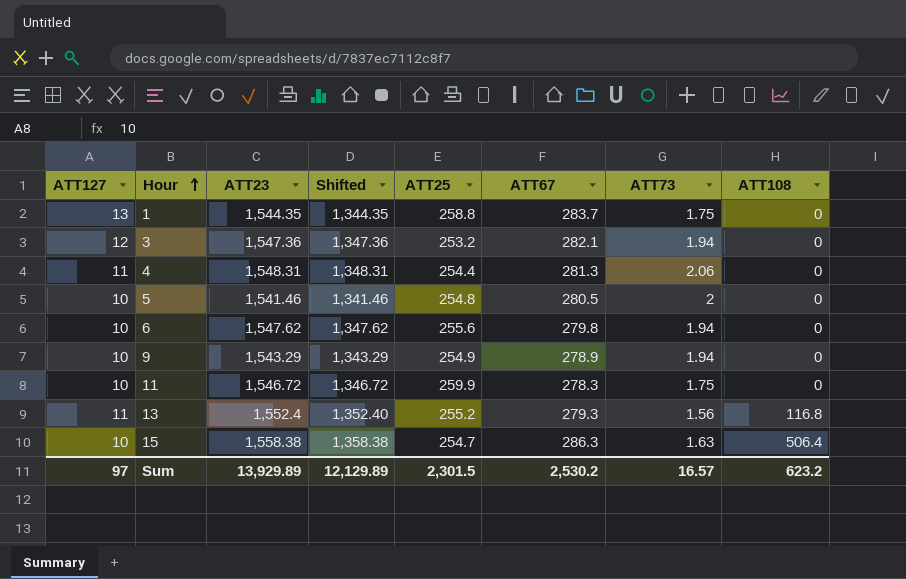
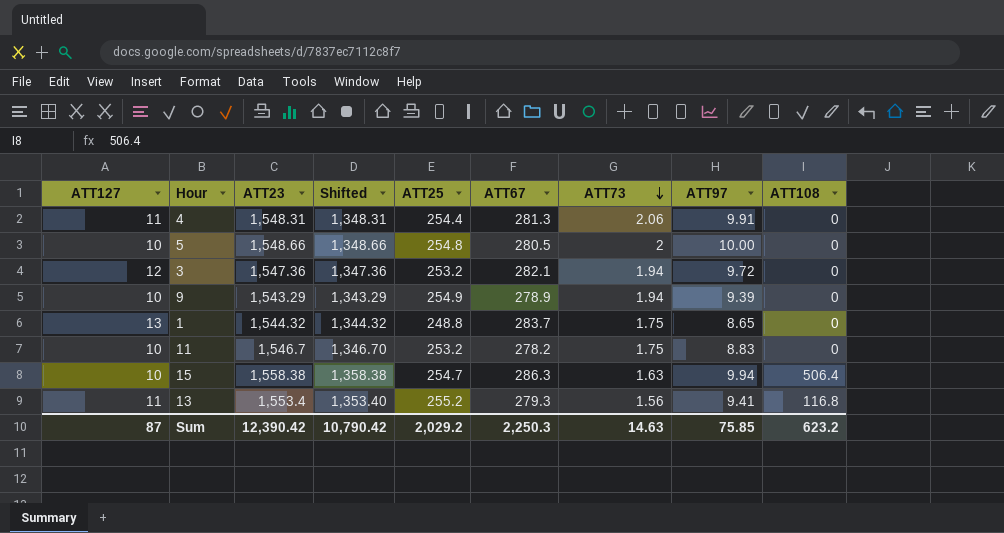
row order: Hour ascending -> ATT73 descending
column ATT97 | position: none -> 8
row 6: 10 | 1,547.62 | 1,347.62 | 255.6 | 279.8 | 1.94 | 0 -> none
5 | ATT23: 1,541.46 -> 1,548.66
5 | Shifted: 1,341.46 -> 1,348.66
1 | ATT23: 1,544.35 -> 1,544.32
1 | Shifted: 1,344.35 -> 1,344.32
1 | ATT25: 258.8 -> 248.8
11 | ATT23: 1,546.72 -> 1,546.7
11 | Shifted: 1,346.72 -> 1,346.70
11 | ATT25: 259.9 -> 253.2
11 | ATT67: 278.3 -> 278.2
13 | ATT23: 1,552.4 -> 1,553.4
13 | Shifted: 1,352.40 -> 1,353.40
Sum | ATT127: 97 -> 87
Sum | ATT23: 13,929.89 -> 12,390.42
Sum | Shifted: 12,129.89 -> 10,790.42
Sum | ATT25: 2,301.5 -> 2,029.2
Sum | ATT67: 2,530.2 -> 2,250.3
Sum | ATT73: 16.57 -> 14.63

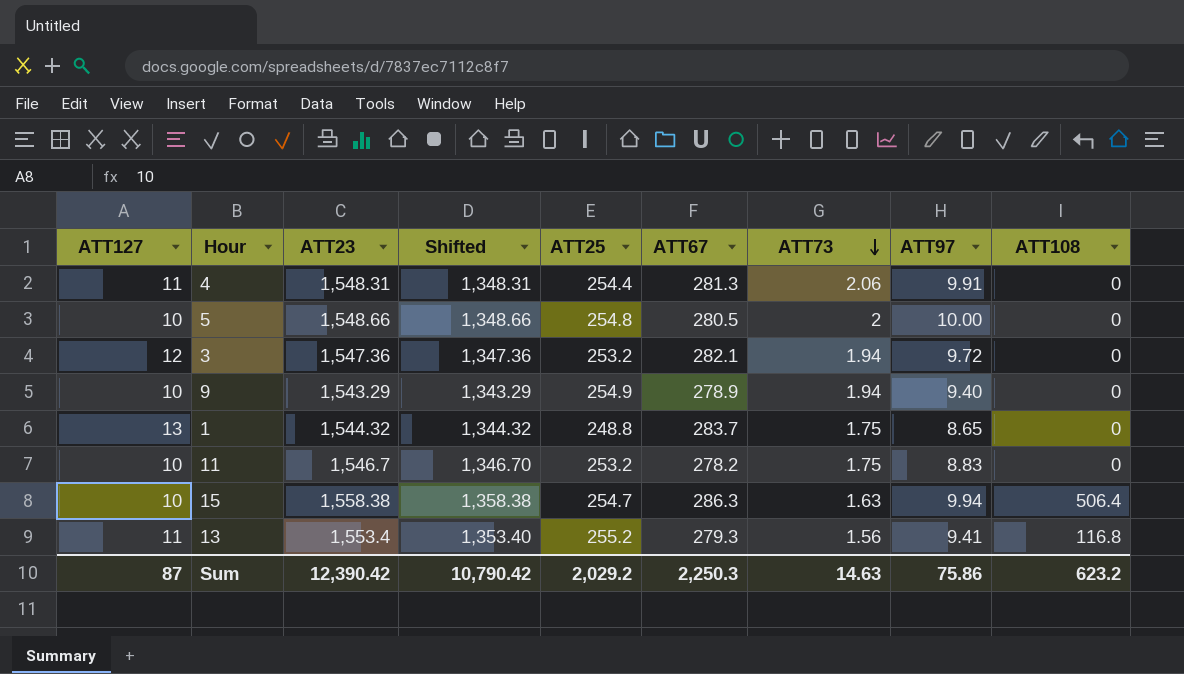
9 | ATT97: 9.39 -> 9.40
Sum | ATT97: 75.85 -> 75.86

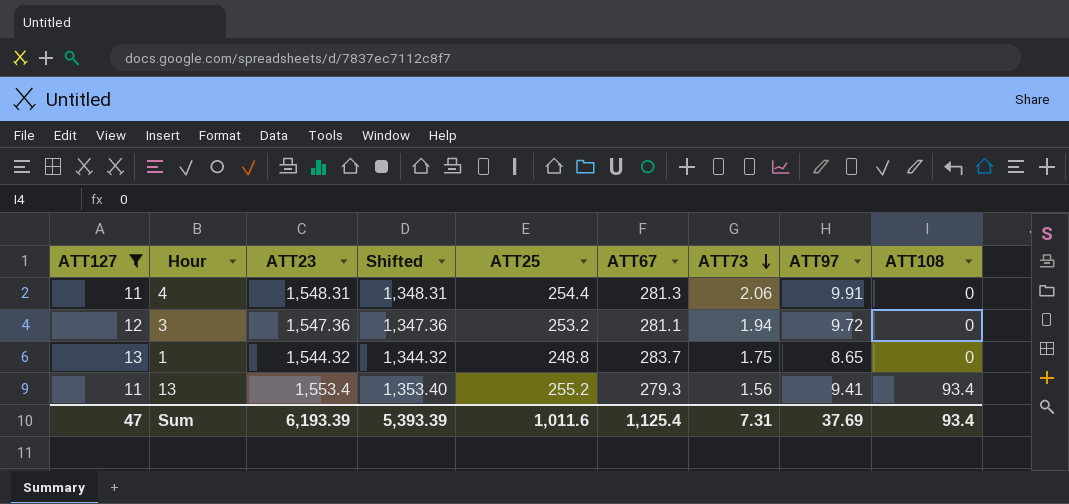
filter: none -> ATT127 != 10
3 | ATT67: 282.1 -> 281.1
13 | ATT108: 116.8 -> 93.4
Sum | ATT127: 87 -> 47
Sum | ATT23: 12,390.42 -> 6,193.39
Sum | Shifted: 10,790.42 -> 5,393.39
Sum | ATT25: 2,029.2 -> 1,011.6
Sum | ATT67: 2,250.3 -> 1,125.4
Sum | ATT73: 14.63 -> 7.31
Sum | ATT97: 75.86 -> 37.69
Sum | ATT108: 623.2 -> 93.4

